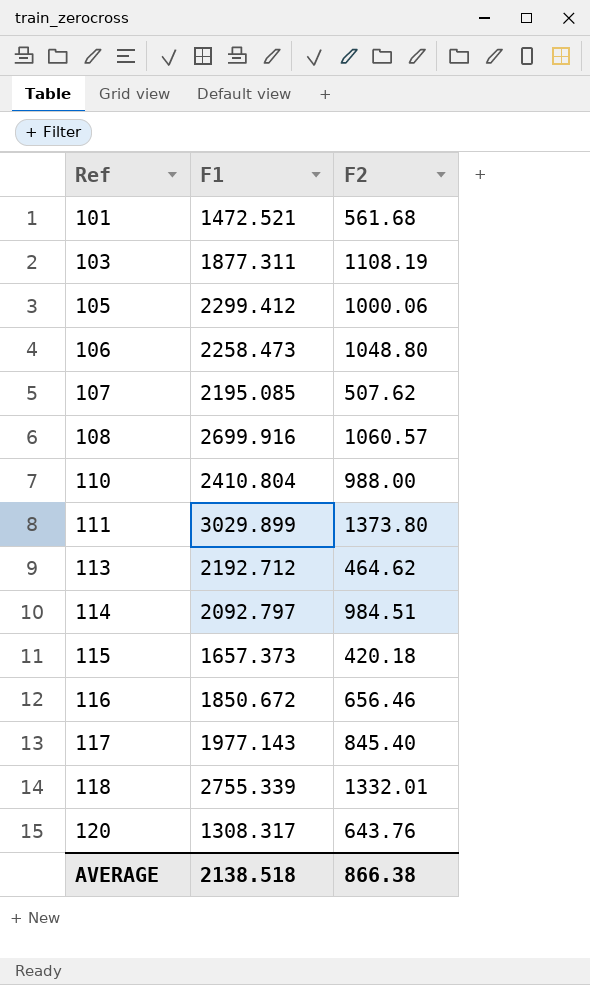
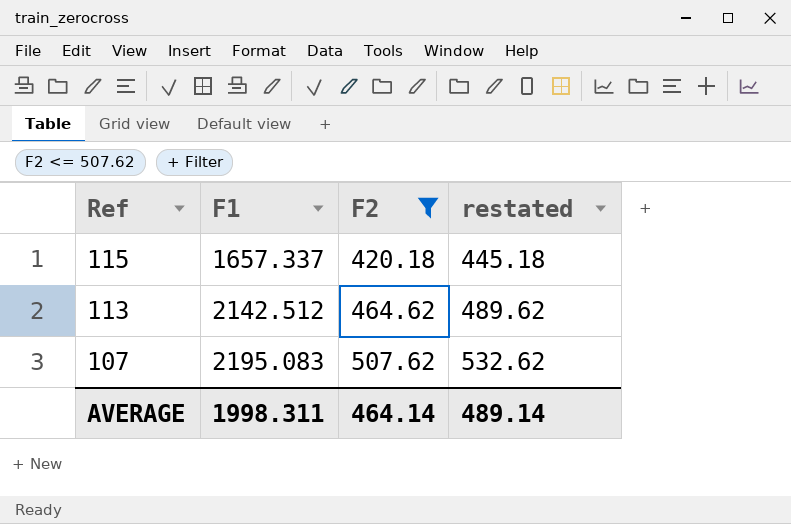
filter: none -> F2 <= 507.62
row order: Ref ascending -> Ref descending
column restated | formula: none -> [F2] + 25
115 | F1: 1657.373 -> 1657.337
113 | F1: 2192.712 -> 2142.512
107 | F1: 2195.085 -> 2195.083
AVERAGE | F1: 2138.518 -> 1998.311
AVERAGE | F2: 866.38 -> 464.14

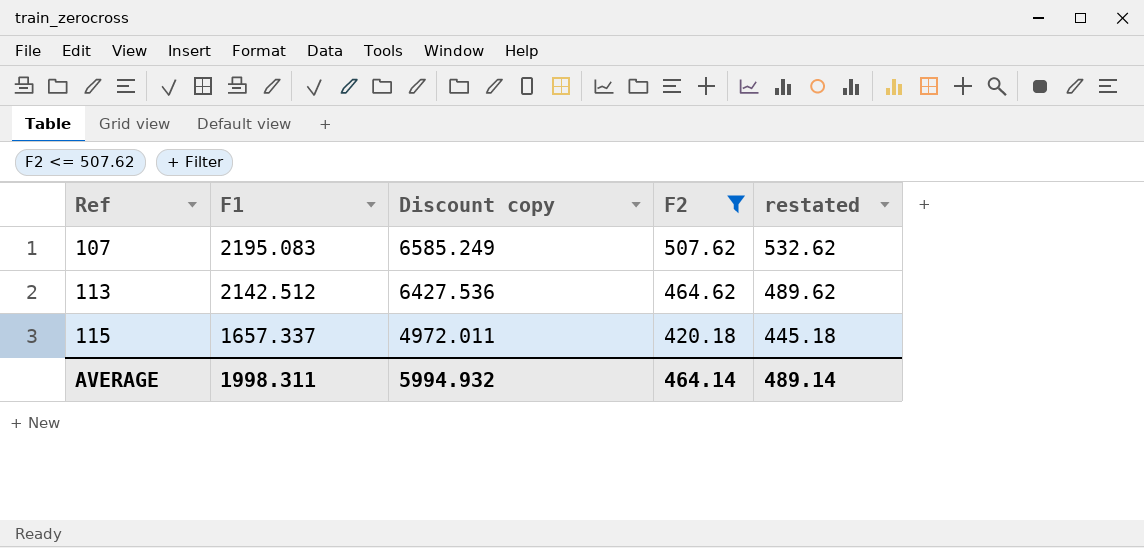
row order: Ref descending -> Ref ascending
column Discount copy | formula: none -> [F1] * 3

